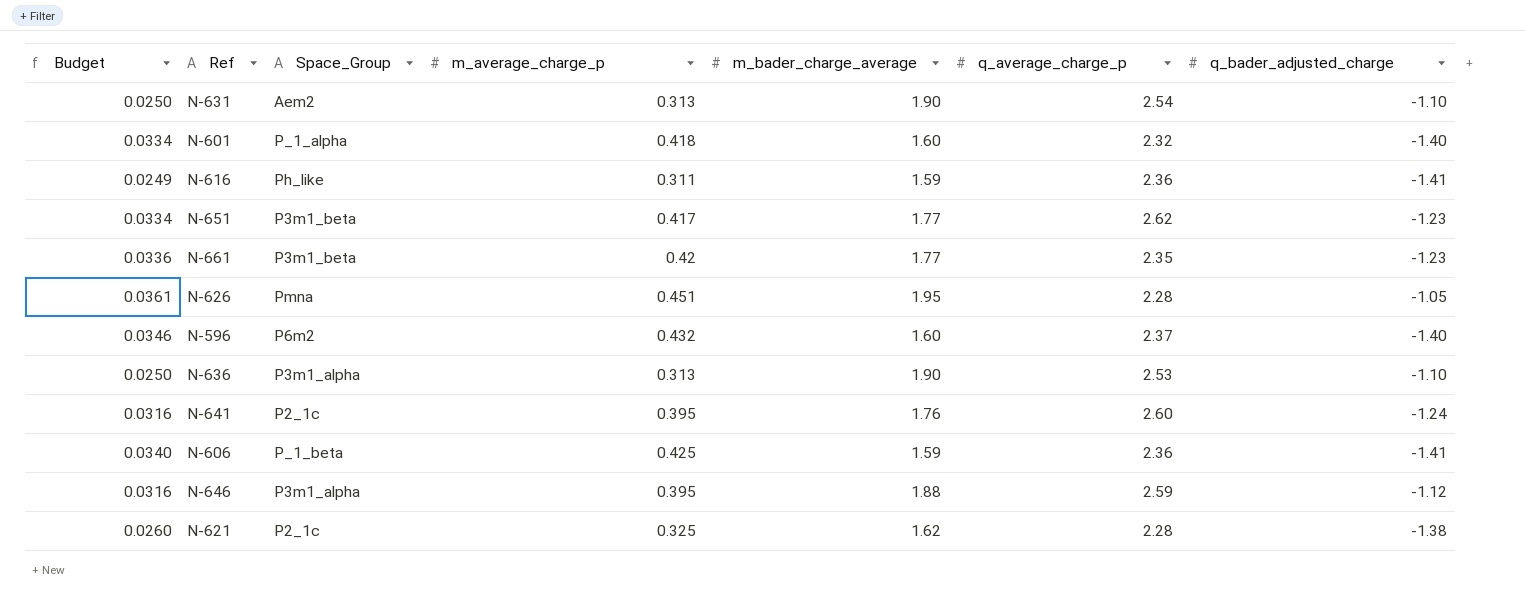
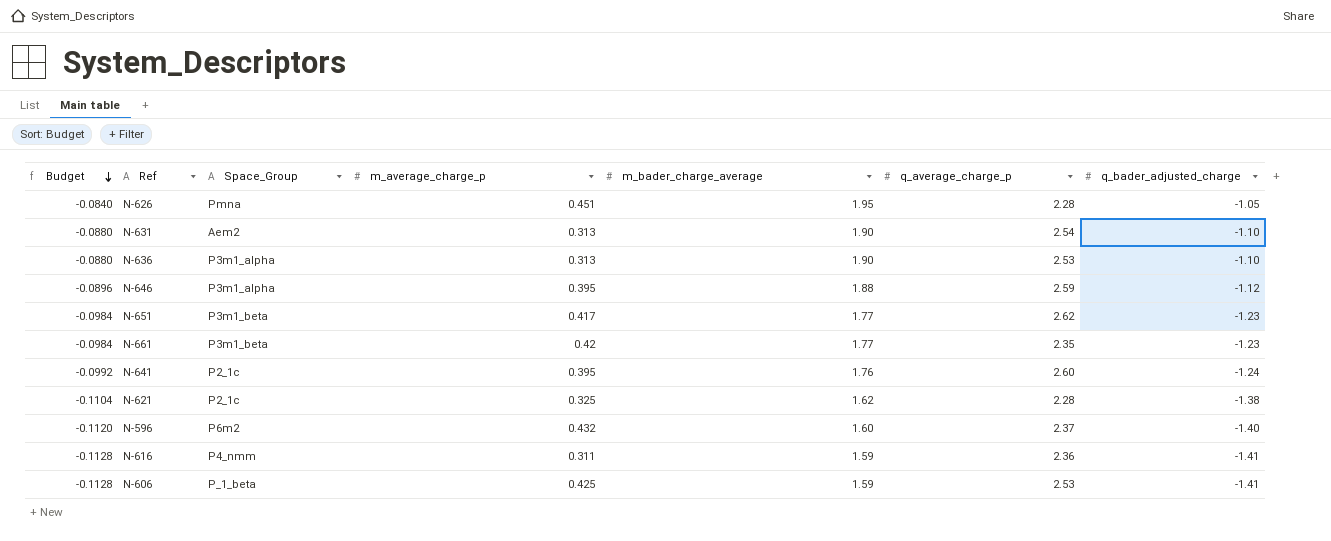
row order: none -> Budget descending
column Budget | formula: [m_average_charge_p] * 0.08 -> [q_bader_adjusted_charge] * 0.08
row N-601: 0.0334 | P_1_alpha | 0.418 | 1.60 | 2.32 | -1.40 -> none
N-616 | Space_Group: Ph_like -> P4_nmm
N-606 | q_average_charge_p: 2.36 -> 2.53

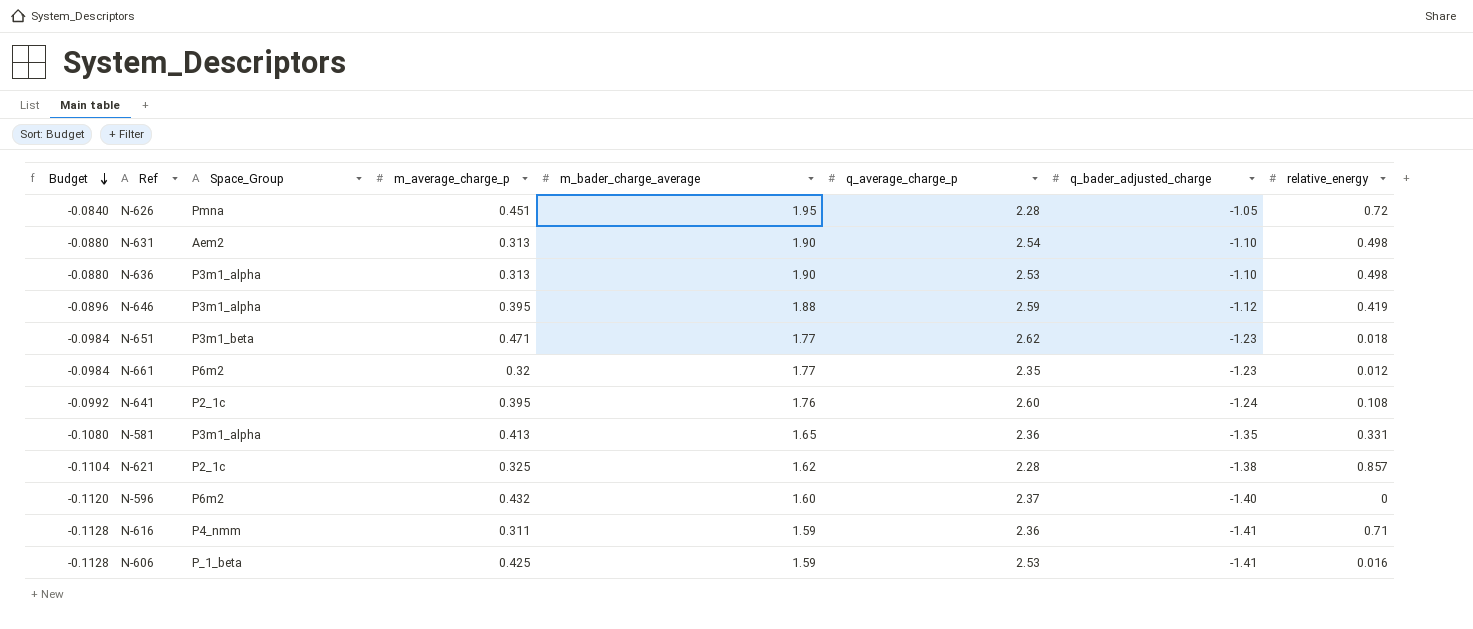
column relative_energy | position: none -> 8
N-651 | m_average_charge_p: 0.417 -> 0.471
N-661 | Space_Group: P3m1_beta -> P6m2
N-661 | m_average_charge_p: 0.42 -> 0.32
row N-581: none -> -0.1080 | P3m1_alpha | 0.413 | 1.65 | 2.36 | -1.35 | 0.331

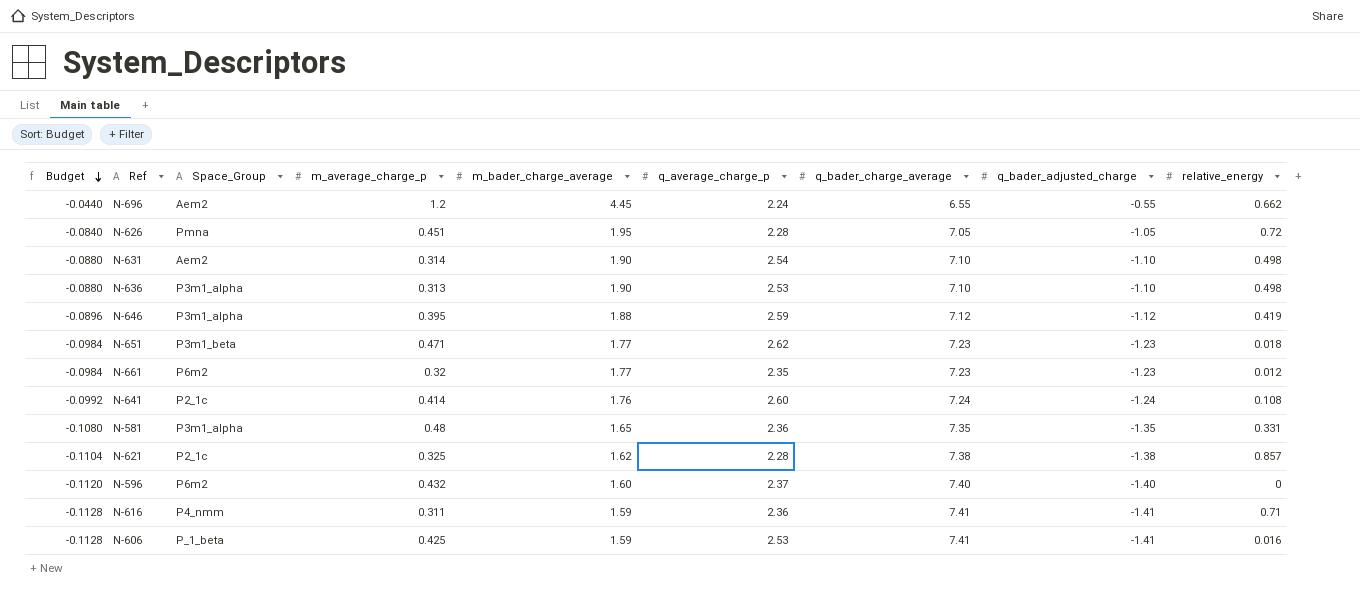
column q_bader_charge_average | position: none -> 7
row N-696: none -> -0.0440 | Aem2 | 1.2 | 4.45 | 2.24 | 6.55 | -0.55 | 0.662
N-631 | m_average_charge_p: 0.313 -> 0.314
N-641 | m_average_charge_p: 0.395 -> 0.414
N-581 | m_average_charge_p: 0.413 -> 0.48

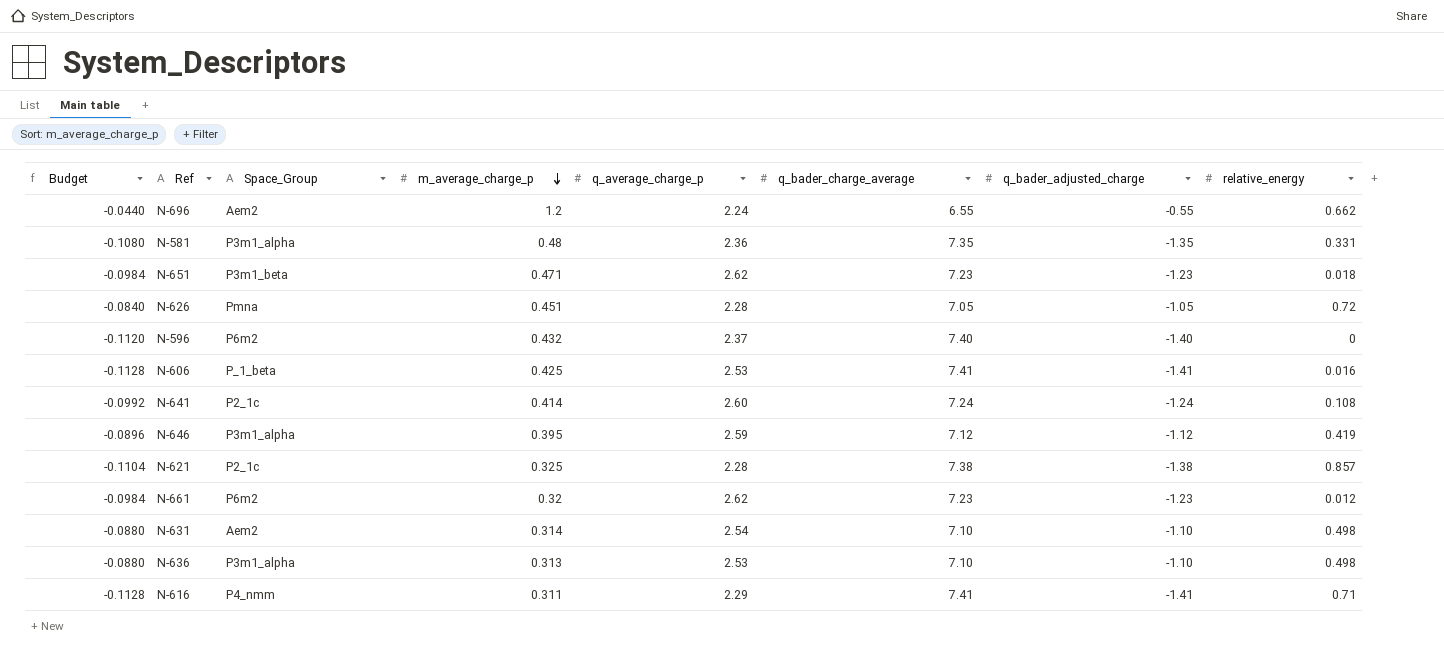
row order: Budget descending -> m_average_charge_p descending
column m_bader_charge_average | position: 5 -> none
N-661 | q_average_charge_p: 2.35 -> 2.62
N-616 | q_average_charge_p: 2.36 -> 2.29

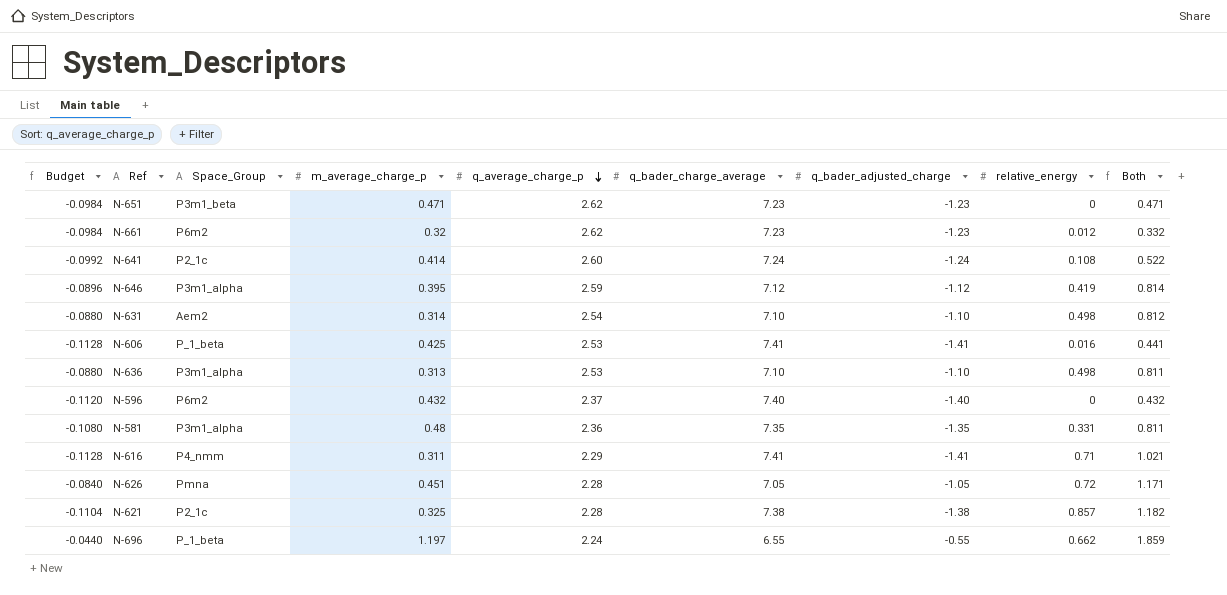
row order: m_average_charge_p descending -> q_average_charge_p descending
column Both | formula: none -> [m_average_charge_p] + [relative_energy]
N-651 | relative_energy: 0.018 -> 0
N-696 | Space_Group: Aem2 -> P_1_beta
N-696 | m_average_charge_p: 1.2 -> 1.197

